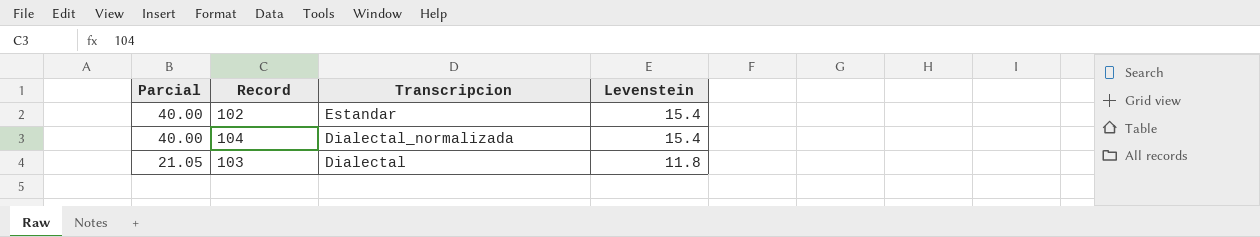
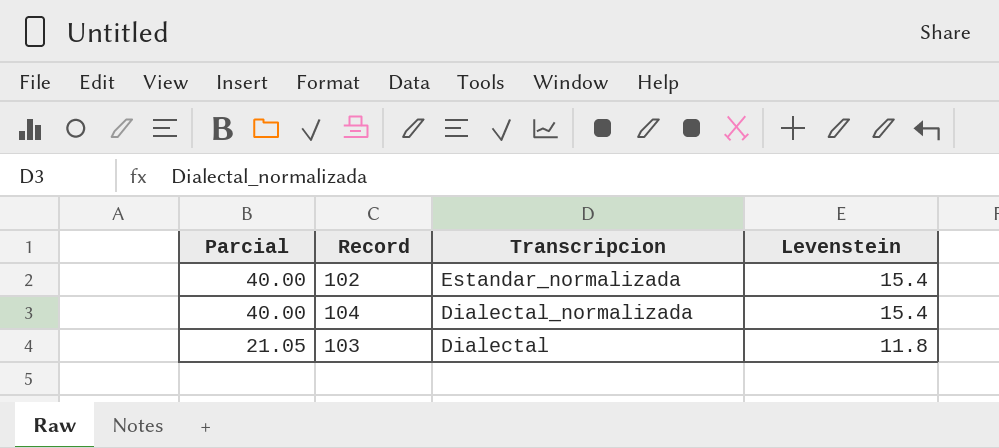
102 | Transcripcion: Estandar -> Estandar_normalizada

